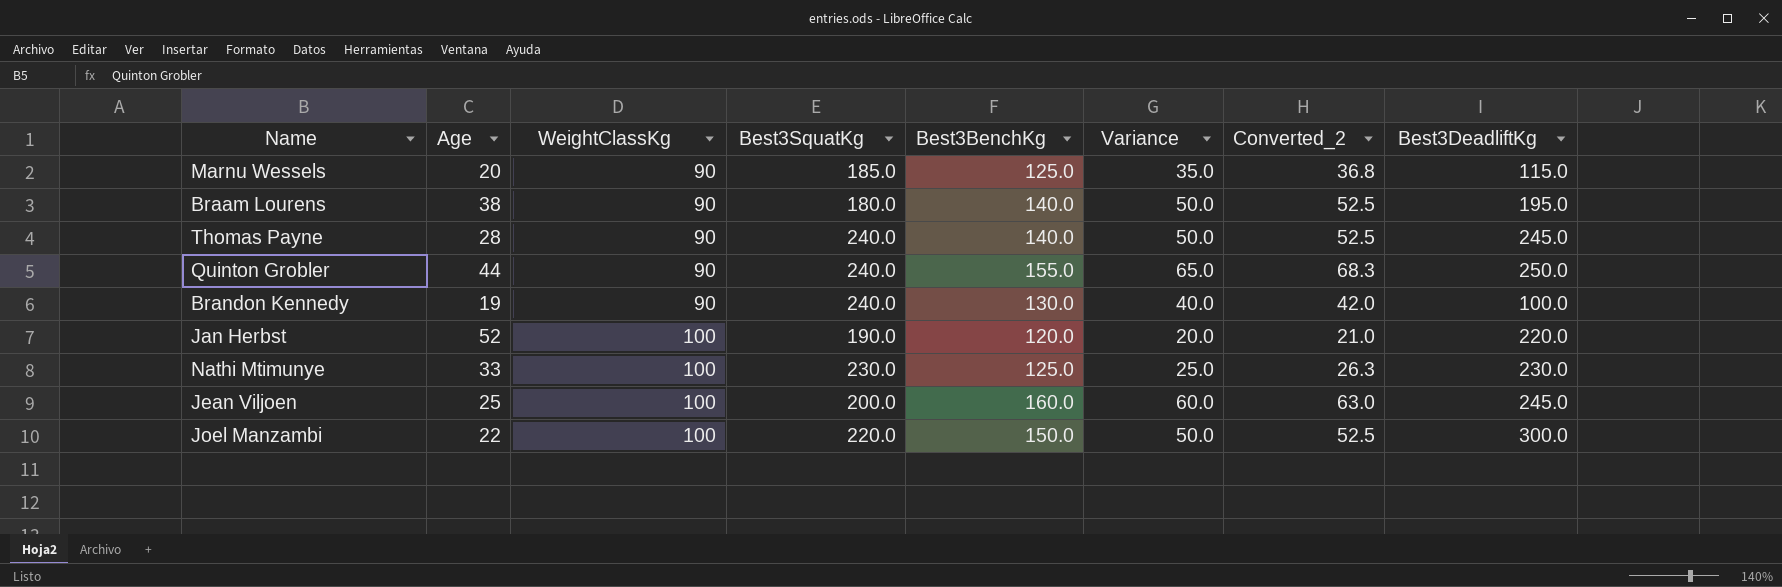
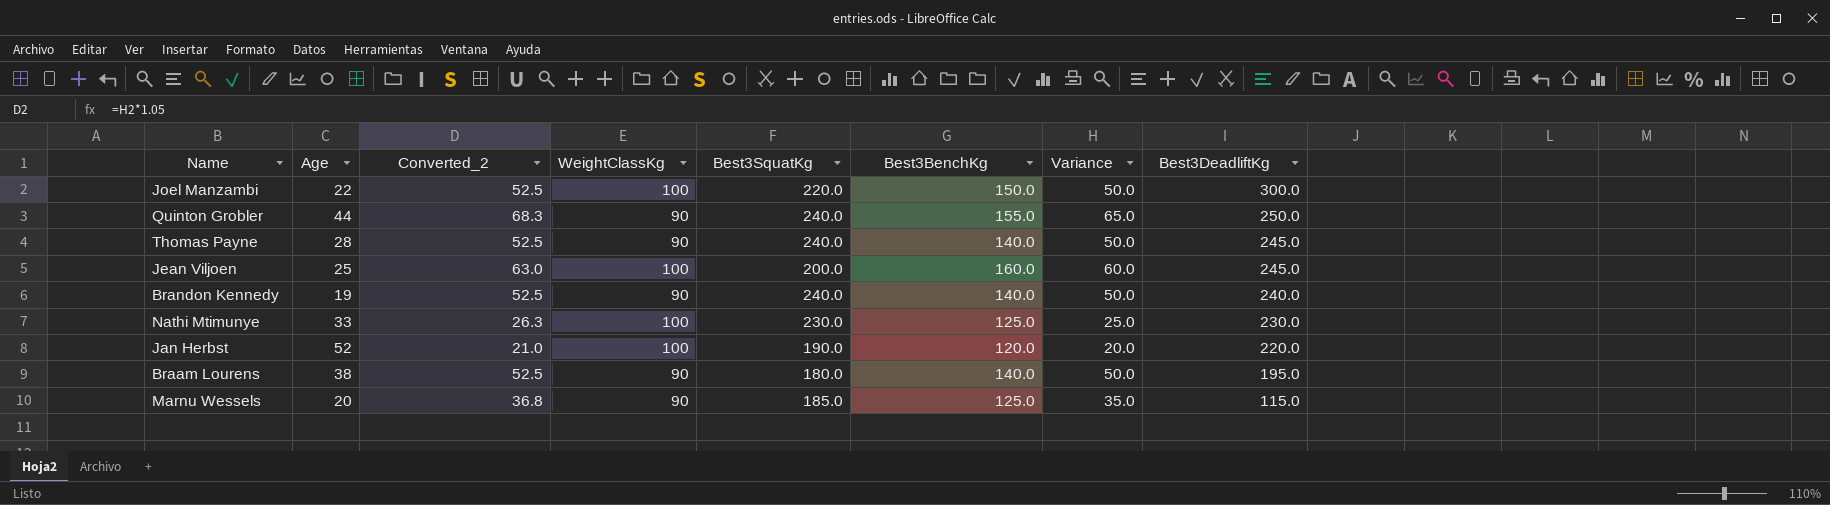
row order: WeightClassKg ascending -> Best3DeadliftKg descending
column Converted_2 | position: 7 -> 3
Brandon Kennedy | Converted_2: 42.0 -> 52.5
Brandon Kennedy | Best3BenchKg: 130.0 -> 140.0
Brandon Kennedy | Variance: 40.0 -> 50.0
Brandon Kennedy | Best3DeadliftKg: 100.0 -> 240.0

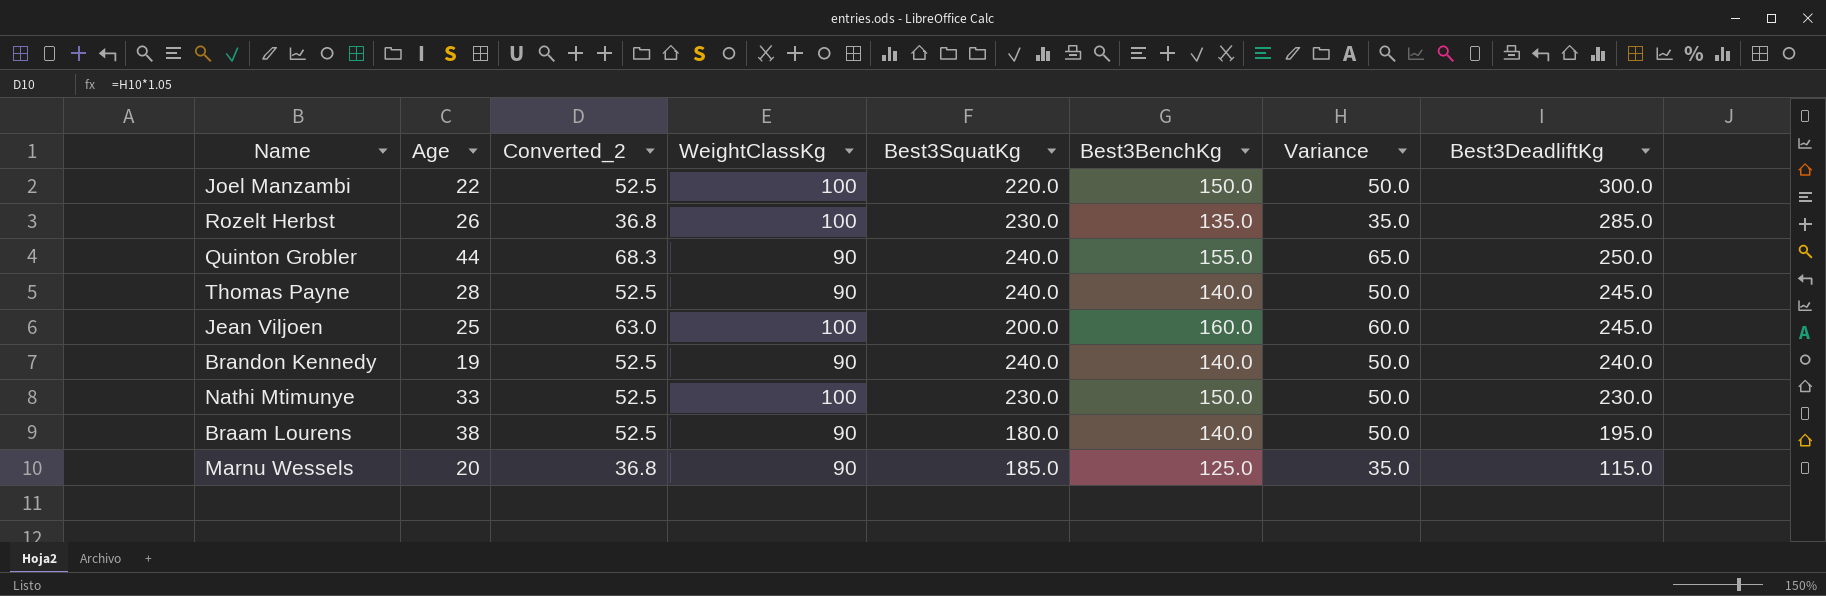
row Jan Herbst: 52 | 21.0 | 100 | 190.0 | 120.0 | 20.0 | 220.0 -> none
row Rozelt Herbst: none -> 26 | 36.8 | 100 | 230.0 | 135.0 | 35.0 | 285.0
Nathi Mtimunye | Converted_2: 26.3 -> 52.5
Nathi Mtimunye | Best3BenchKg: 125.0 -> 150.0
Nathi Mtimunye | Variance: 25.0 -> 50.0

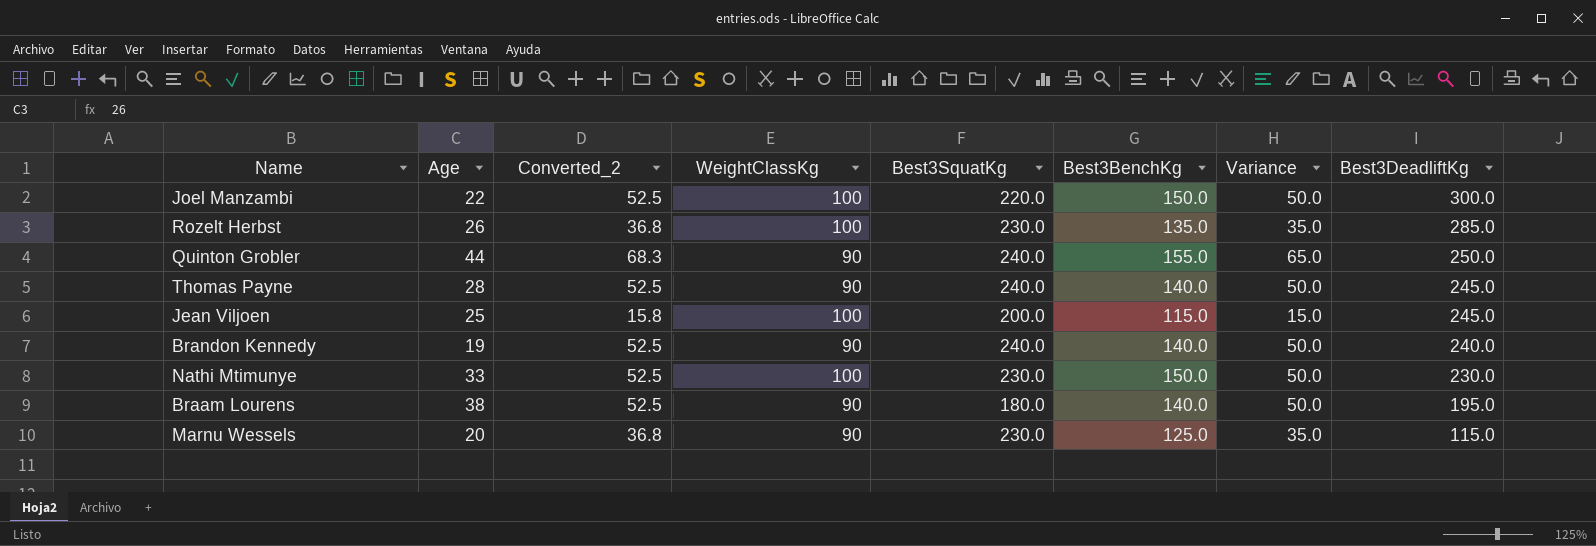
Jean Viljoen | Converted_2: 63.0 -> 15.8
Jean Viljoen | Best3BenchKg: 160.0 -> 115.0
Jean Viljoen | Variance: 60.0 -> 15.0
Marnu Wessels | Best3SquatKg: 185.0 -> 230.0

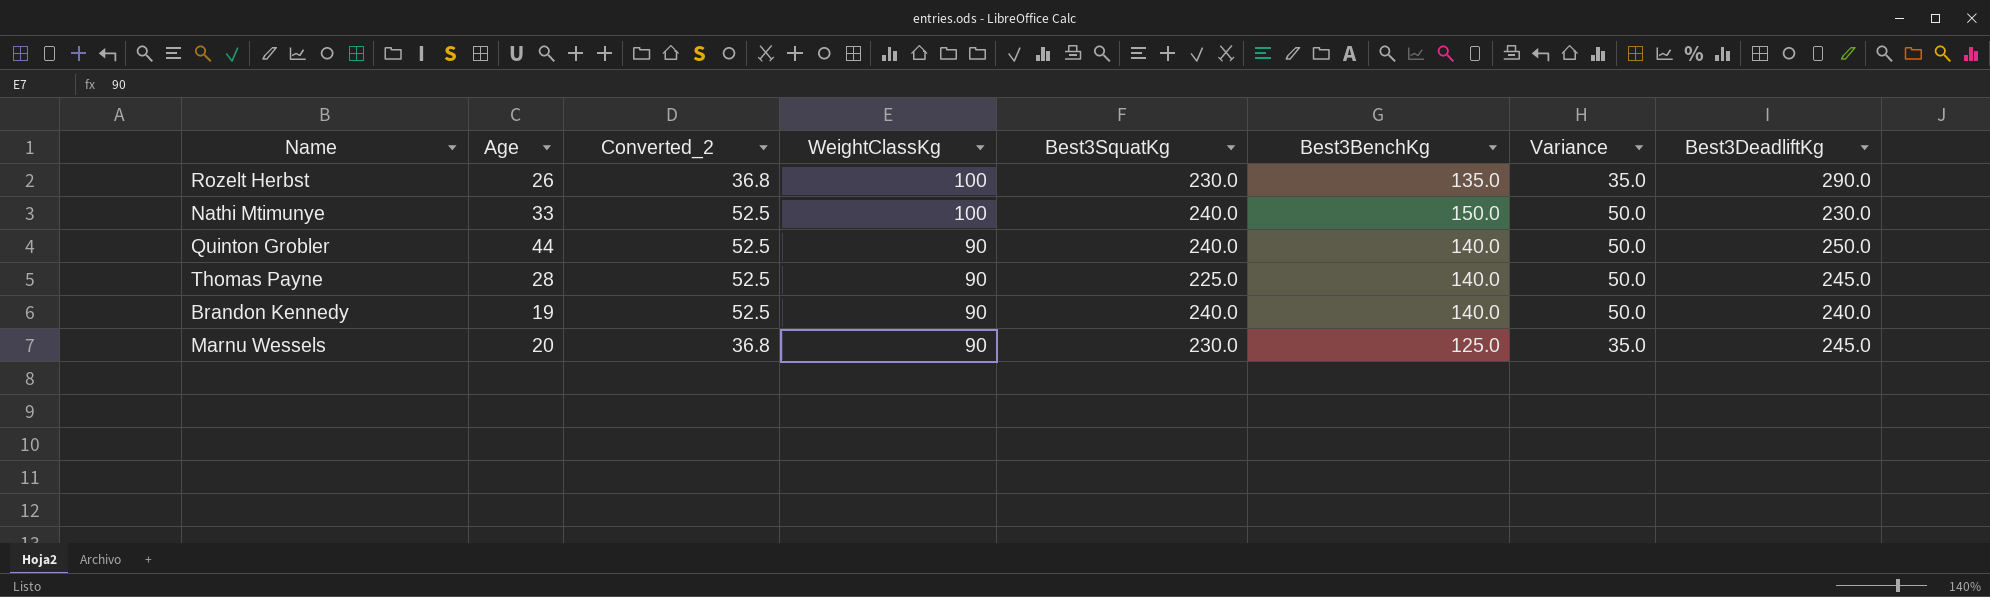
row order: Best3DeadliftKg descending -> WeightClassKg descending
row Joel Manzambi: 22 | 52.5 | 100 | 220.0 | 150.0 | 50.0 | 300.0 -> none
row Jean Viljoen: 25 | 15.8 | 100 | 200.0 | 115.0 | 15.0 | 245.0 -> none
row Braam Lourens: 38 | 52.5 | 90 | 180.0 | 140.0 | 50.0 | 195.0 -> none
Rozelt Herbst | Best3DeadliftKg: 285.0 -> 290.0
Nathi Mtimunye | Best3SquatKg: 230.0 -> 240.0
Quinton Grobler | Converted_2: 68.3 -> 52.5
Quinton Grobler | Best3BenchKg: 155.0 -> 140.0
Quinton Grobler | Variance: 65.0 -> 50.0
Thomas Payne | Best3SquatKg: 240.0 -> 225.0
Marnu Wessels | Best3DeadliftKg: 115.0 -> 245.0

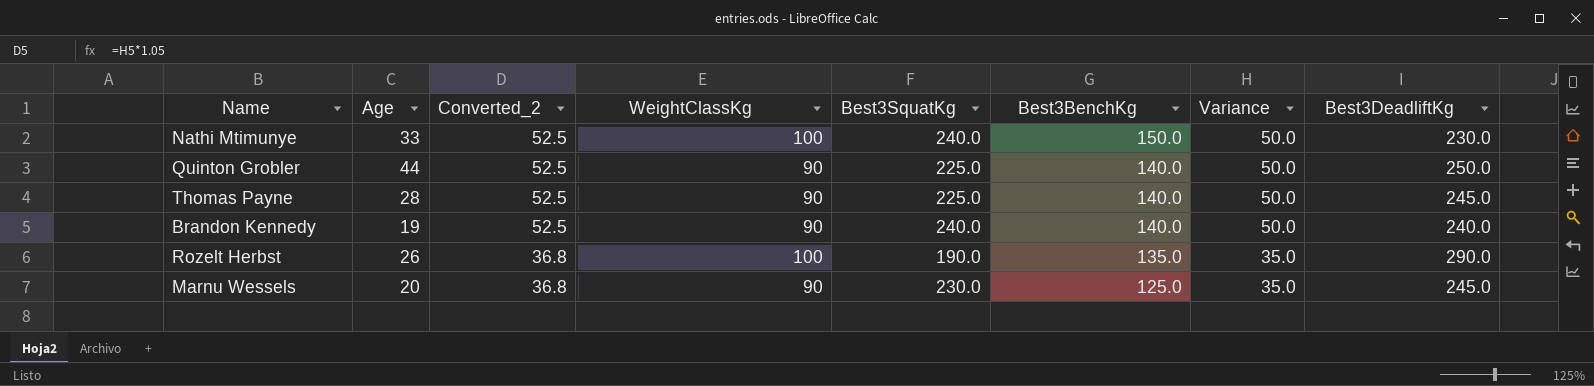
row order: WeightClassKg descending -> Converted_2 descending
Quinton Grobler | Best3SquatKg: 240.0 -> 225.0
Rozelt Herbst | Best3SquatKg: 230.0 -> 190.0

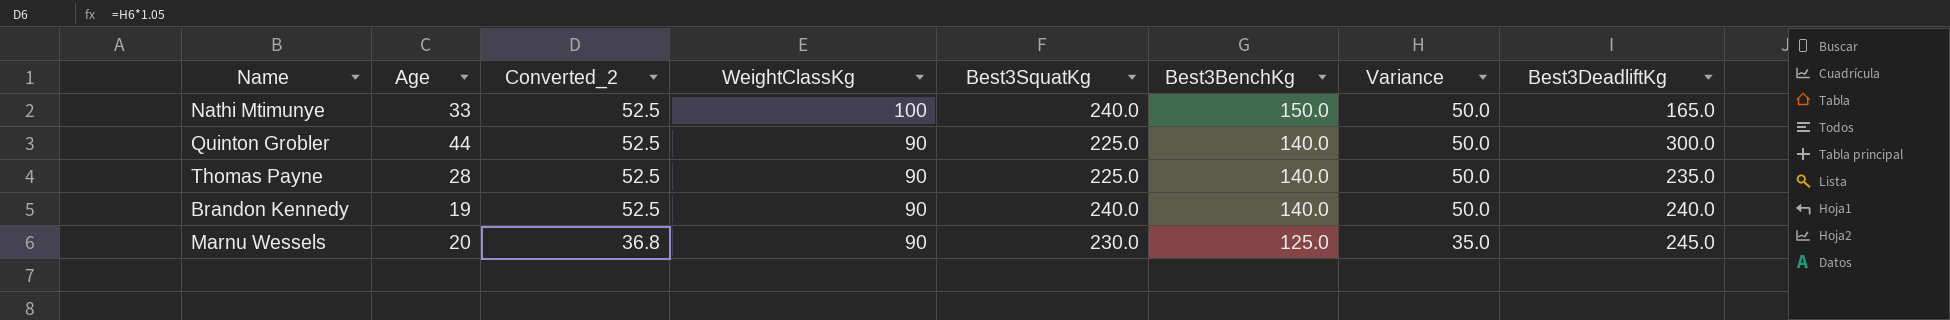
row Rozelt Herbst: 26 | 36.8 | 100 | 190.0 | 135.0 | 35.0 | 290.0 -> none
Nathi Mtimunye | Best3DeadliftKg: 230.0 -> 165.0
Quinton Grobler | Best3DeadliftKg: 250.0 -> 300.0
Thomas Payne | Best3DeadliftKg: 245.0 -> 235.0

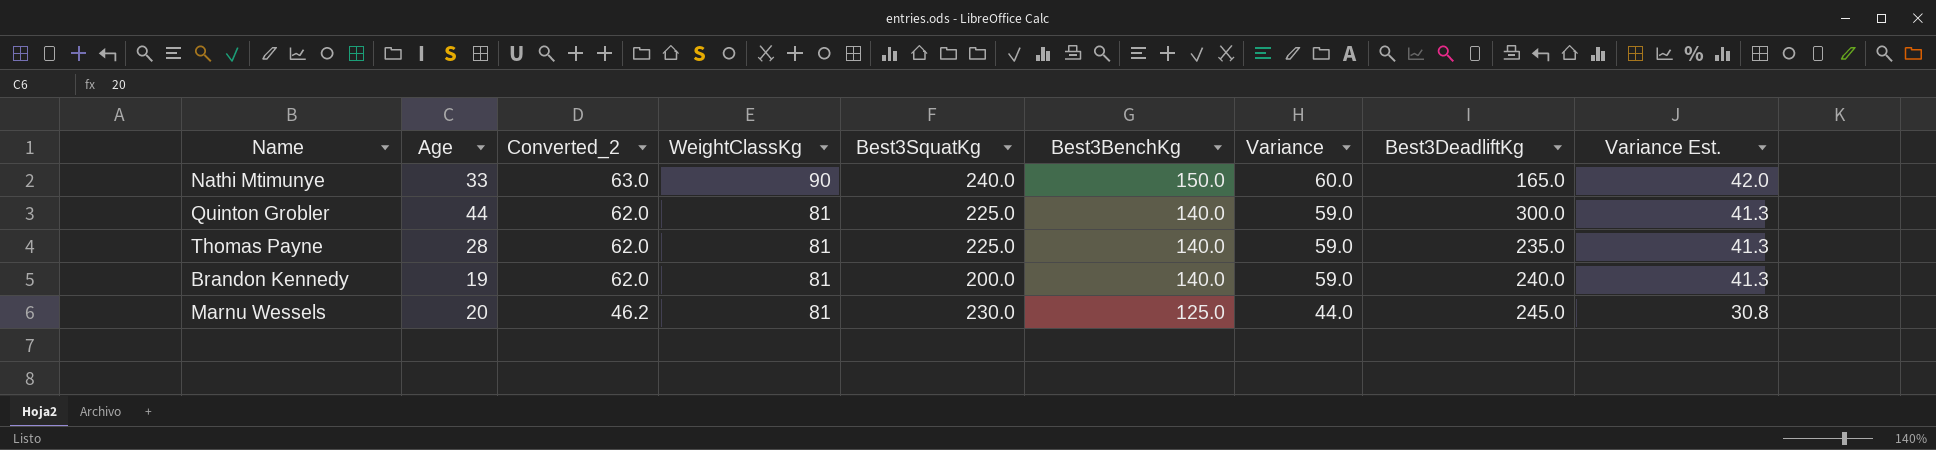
column Variance Est. | formula: none -> [Variance] * 0.7
Nathi Mtimunye | Converted_2: 52.5 -> 63.0
Nathi Mtimunye | WeightClassKg: 100 -> 90
Nathi Mtimunye | Variance: 50.0 -> 60.0
Quinton Grobler | Converted_2: 52.5 -> 62.0
Quinton Grobler | WeightClassKg: 90 -> 81
Quinton Grobler | Variance: 50.0 -> 59.0
Thomas Payne | Converted_2: 52.5 -> 62.0
Thomas Payne | WeightClassKg: 90 -> 81
Thomas Payne | Variance: 50.0 -> 59.0
Brandon Kennedy | Converted_2: 52.5 -> 62.0
Brandon Kennedy | WeightClassKg: 90 -> 81
Brandon Kennedy | Best3SquatKg: 240.0 -> 200.0
Brandon Kennedy | Variance: 50.0 -> 59.0
Marnu Wessels | Converted_2: 36.8 -> 46.2
Marnu Wessels | WeightClassKg: 90 -> 81
Marnu Wessels | Variance: 35.0 -> 44.0

